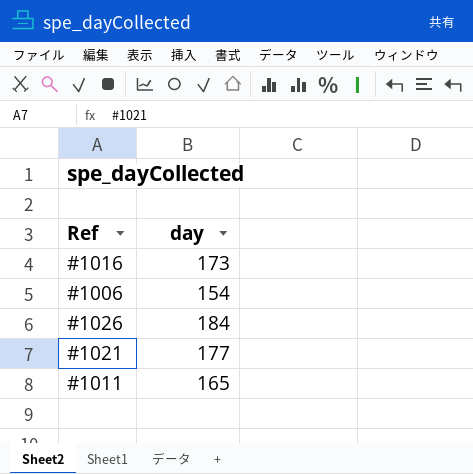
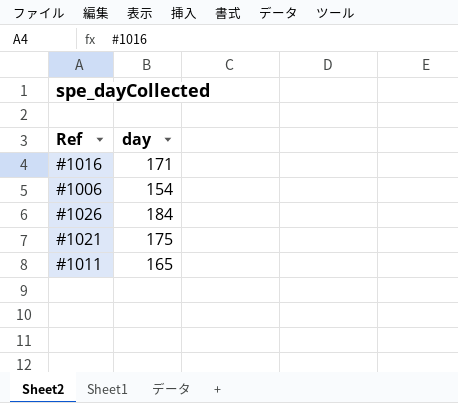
#1016 | day: 173 -> 171
#1021 | day: 177 -> 175

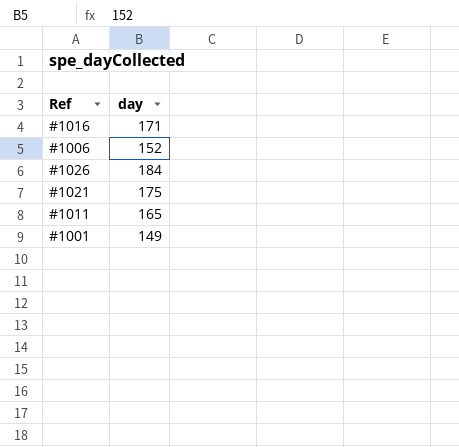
#1006 | day: 154 -> 152
row #1001: none -> 149

